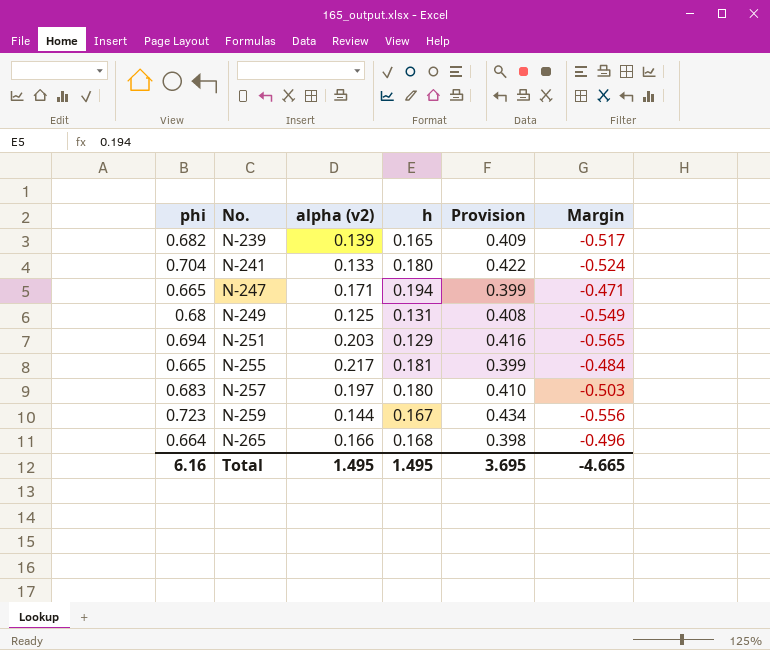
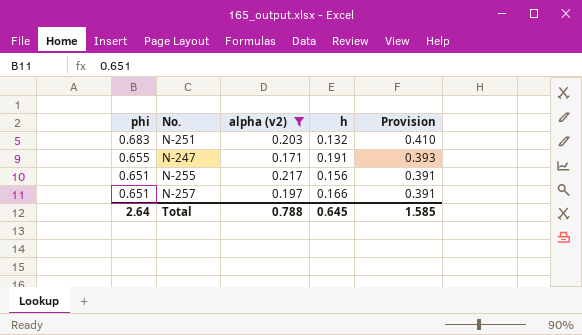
filter: none -> alpha (v2) >= 0.171
row order: No. ascending -> phi descending
column Margin | formula: [h] - [phi] -> none
N-251 | phi: 0.694 -> 0.683
N-251 | h: 0.129 -> 0.132
N-251 | Provision: 0.416 -> 0.410
N-247 | phi: 0.665 -> 0.655
N-247 | h: 0.194 -> 0.191
N-247 | Provision: 0.399 -> 0.393
N-255 | phi: 0.665 -> 0.651
N-255 | h: 0.181 -> 0.156
N-255 | Provision: 0.399 -> 0.391
N-257 | phi: 0.683 -> 0.651
N-257 | h: 0.180 -> 0.166
N-257 | Provision: 0.410 -> 0.391
Total | phi: 6.16 -> 2.64
Total | alpha (v2): 1.495 -> 0.788
Total | h: 1.495 -> 0.645
Total | Provision: 3.695 -> 1.585

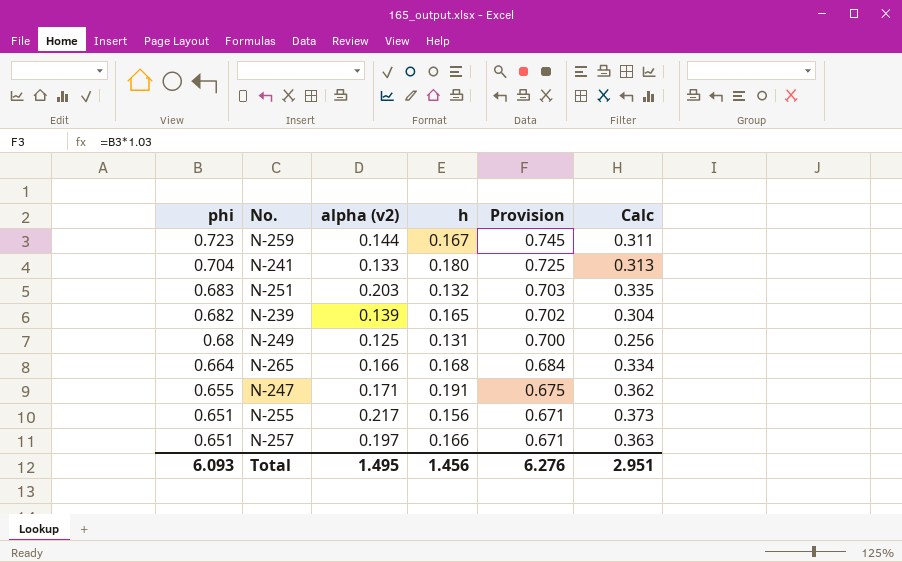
filter: alpha (v2) >= 0.171 -> none
column Provision | formula: [phi] * 0.6 -> [phi] * 1.03
column Calc | formula: none -> [alpha (v2)] + [h]
Total | phi: 2.64 -> 6.093
Total | alpha (v2): 0.788 -> 1.495
Total | h: 0.645 -> 1.456
Total | Provision: 1.585 -> 6.276

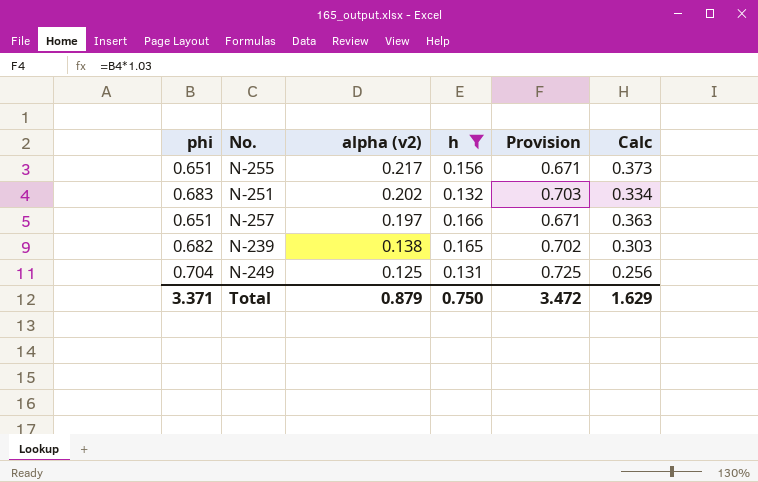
filter: none -> h <= 0.166
row order: phi descending -> alpha (v2) descending
N-251 | alpha (v2): 0.203 -> 0.202
N-251 | Calc: 0.335 -> 0.334
N-239 | alpha (v2): 0.139 -> 0.138
N-239 | Calc: 0.304 -> 0.303
N-249 | phi: 0.68 -> 0.704
N-249 | Provision: 0.700 -> 0.725
Total | phi: 6.093 -> 3.371
Total | alpha (v2): 1.495 -> 0.879
Total | h: 1.456 -> 0.750
Total | Provision: 6.276 -> 3.472
Total | Calc: 2.951 -> 1.629

